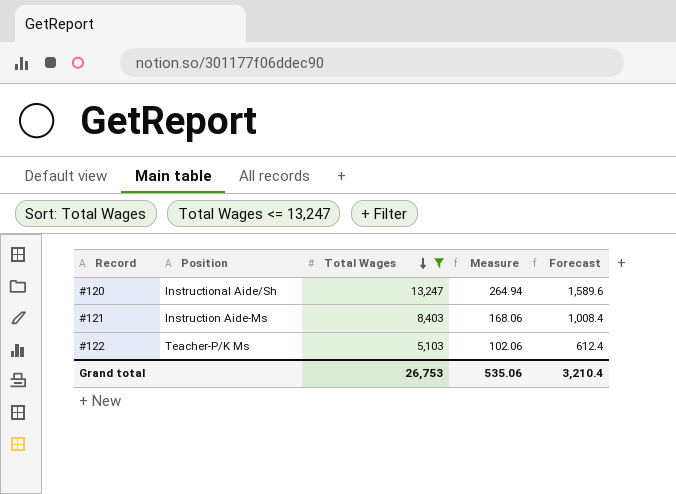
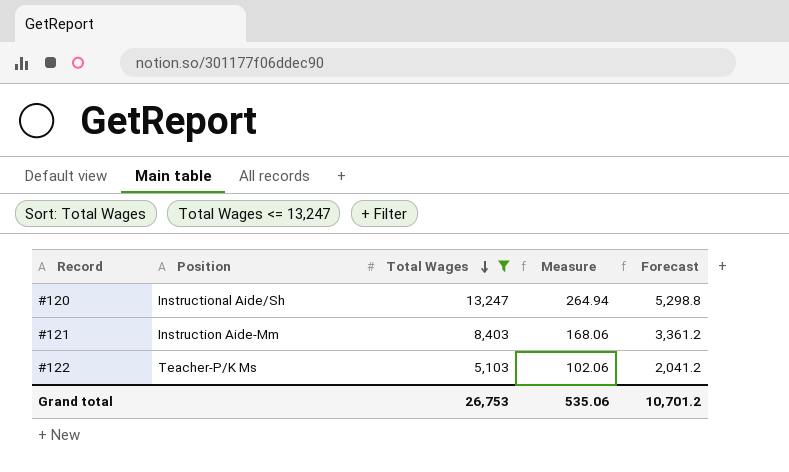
column Forecast | formula: [Total Wages] * 0.12 -> [Total Wages] * 0.4
#121 | Position: Instruction Aide-Ms -> Instruction Aide-Mm
Grand total | Forecast: 3,210.4 -> 10,701.2

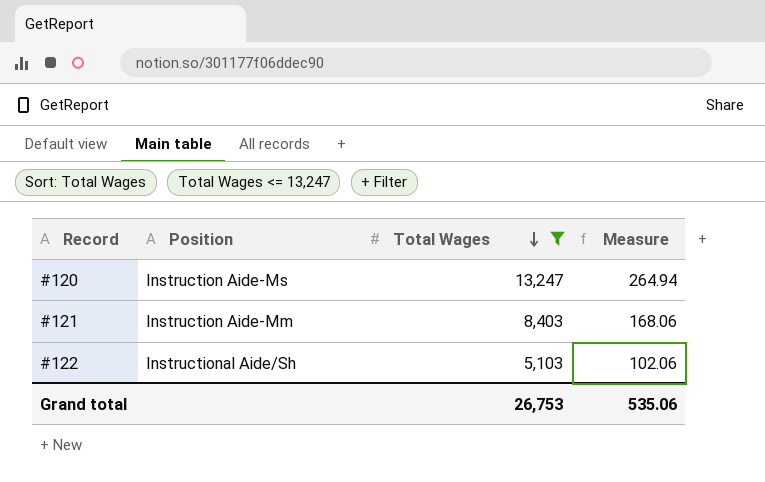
column Forecast | formula: [Total Wages] * 0.4 -> none
#120 | Position: Instructional Aide/Sh -> Instruction Aide-Ms
#122 | Position: Teacher-P/K Ms -> Instructional Aide/Sh

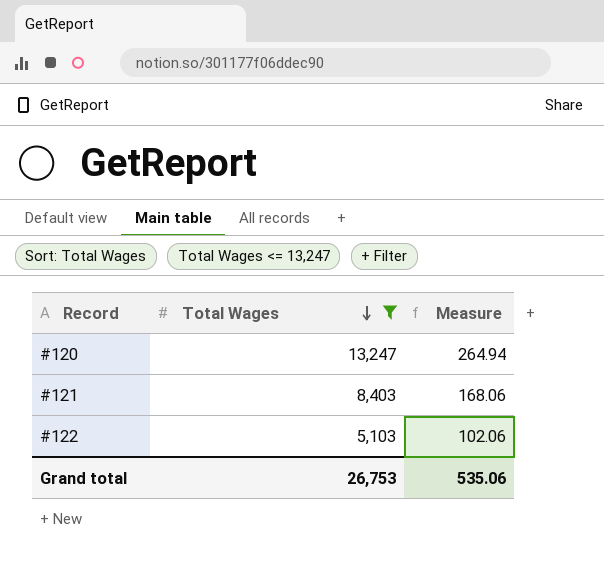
column Position | position: 2 -> none

